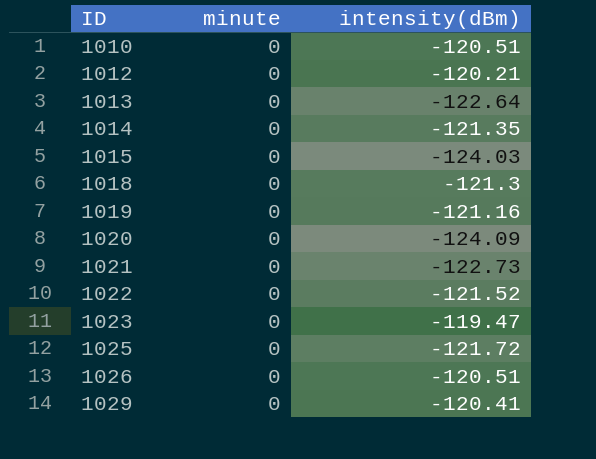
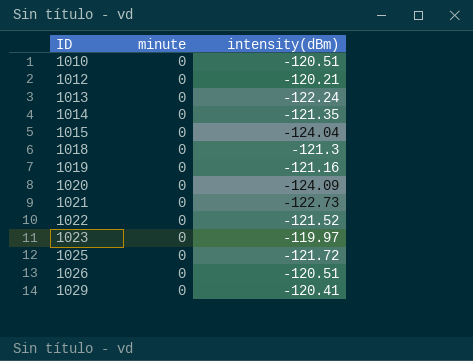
1013 | intensity(dBm): -122.64 -> -122.24
1015 | intensity(dBm): -124.03 -> -124.04
1023 | intensity(dBm): -119.47 -> -119.97

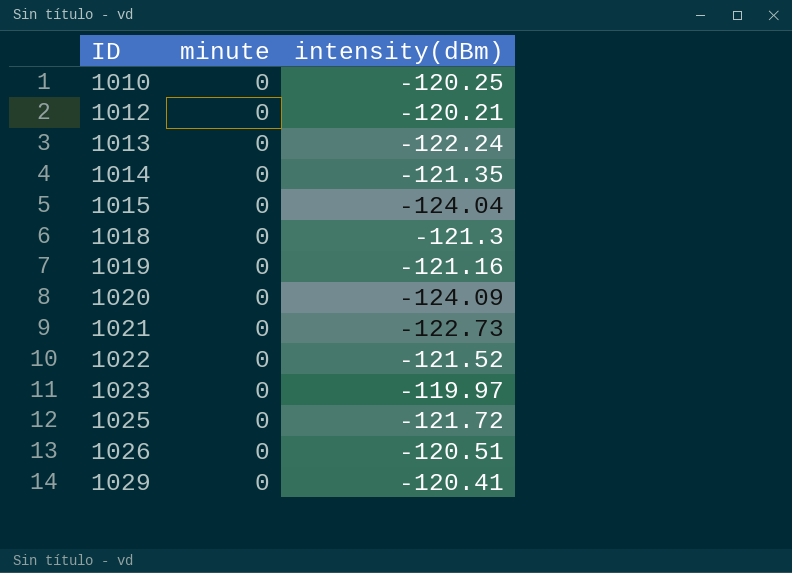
1010 | intensity(dBm): -120.51 -> -120.25

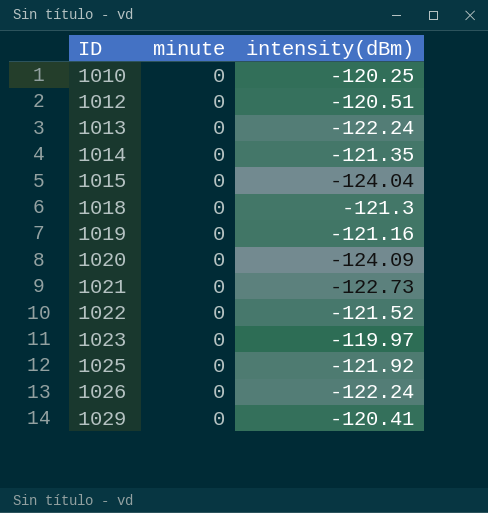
1012 | intensity(dBm): -120.21 -> -120.51
1025 | intensity(dBm): -121.72 -> -121.92
1026 | intensity(dBm): -120.51 -> -122.24

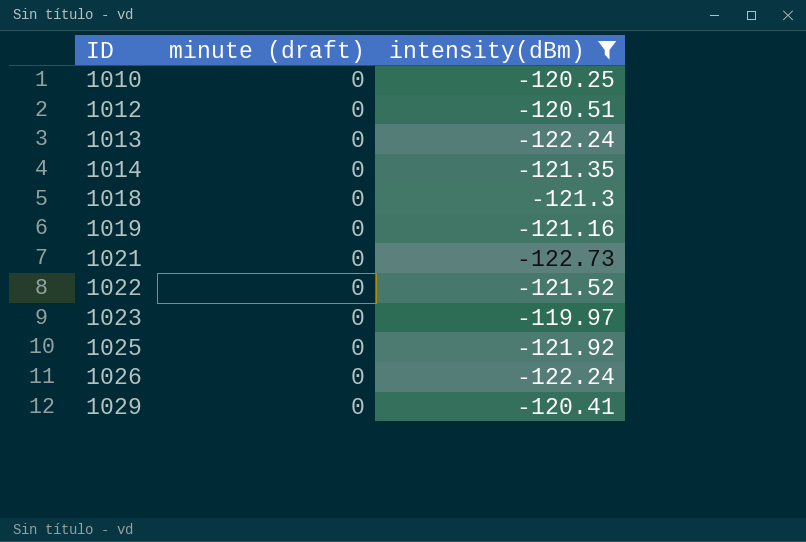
filter: none -> intensity(dBm) >= -122.73
column name: minute -> minute (draft)

